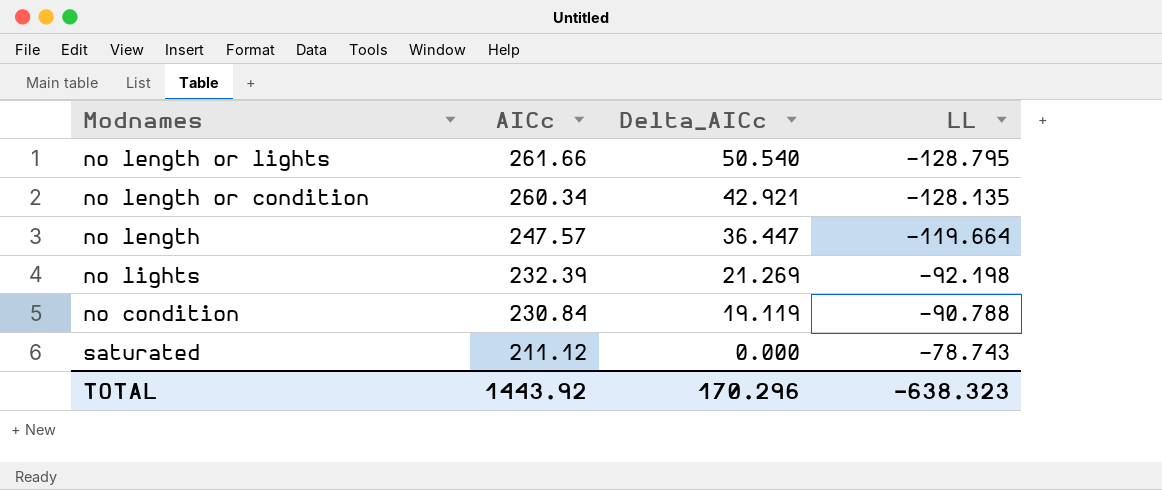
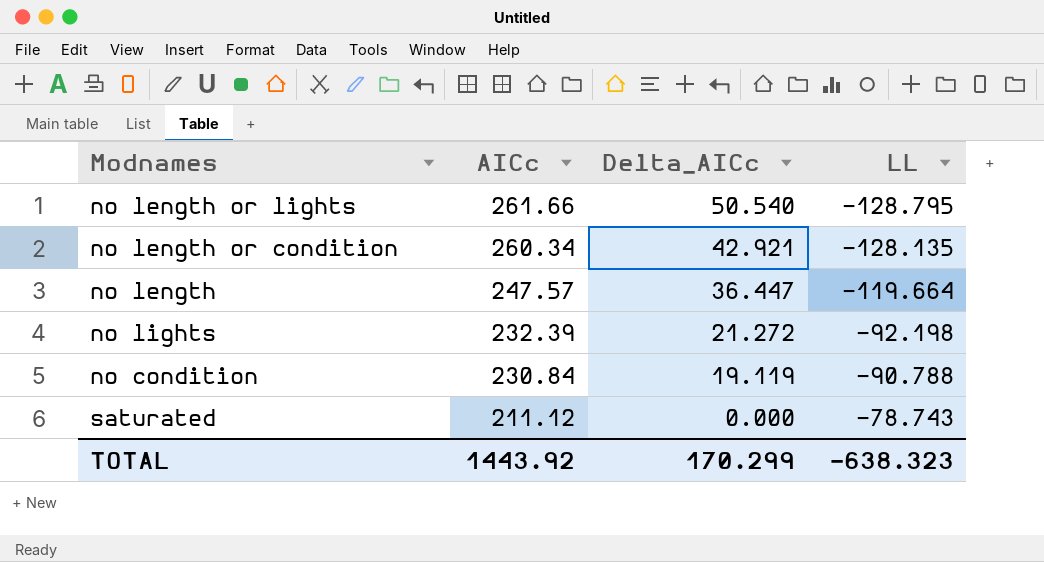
no lights | Delta_AICc: 21.269 -> 21.272
TOTAL | Delta_AICc: 170.296 -> 170.299

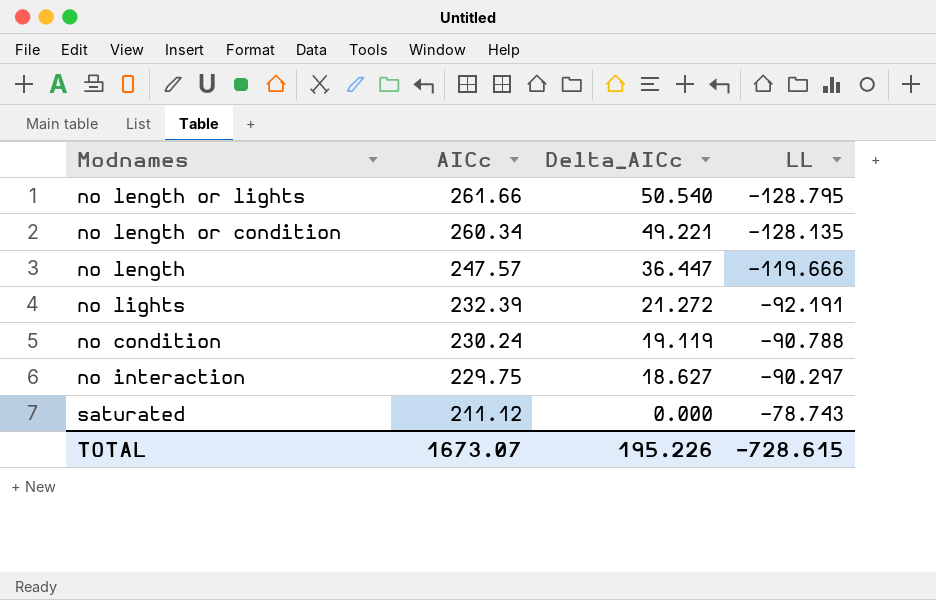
no length or condition | Delta_AICc: 42.921 -> 49.221
no length | LL: -119.664 -> -119.666
no lights | LL: -92.198 -> -92.191
no condition | AICc: 230.84 -> 230.24
row no interaction: none -> 229.75 | 18.627 | -90.297
TOTAL | AICc: 1443.92 -> 1673.07
TOTAL | Delta_AICc: 170.299 -> 195.226
TOTAL | LL: -638.323 -> -728.615

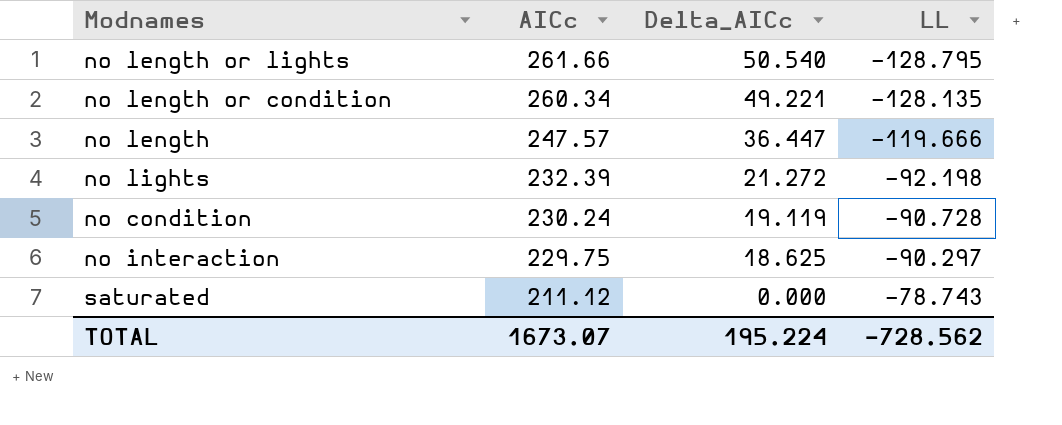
no lights | LL: -92.191 -> -92.198
no condition | LL: -90.788 -> -90.728
no interaction | Delta_AICc: 18.627 -> 18.625
TOTAL | Delta_AICc: 195.226 -> 195.224
TOTAL | LL: -728.615 -> -728.562

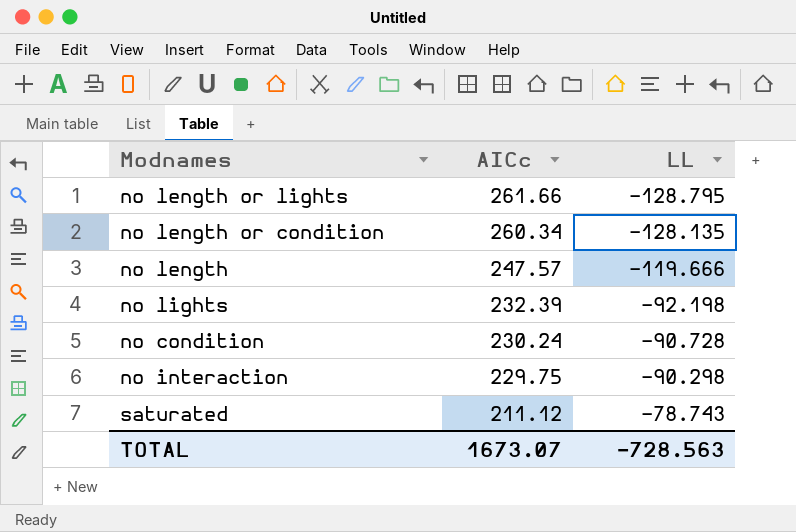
column Delta_AICc | position: 3 -> none
no interaction | LL: -90.297 -> -90.298
TOTAL | LL: -728.562 -> -728.563

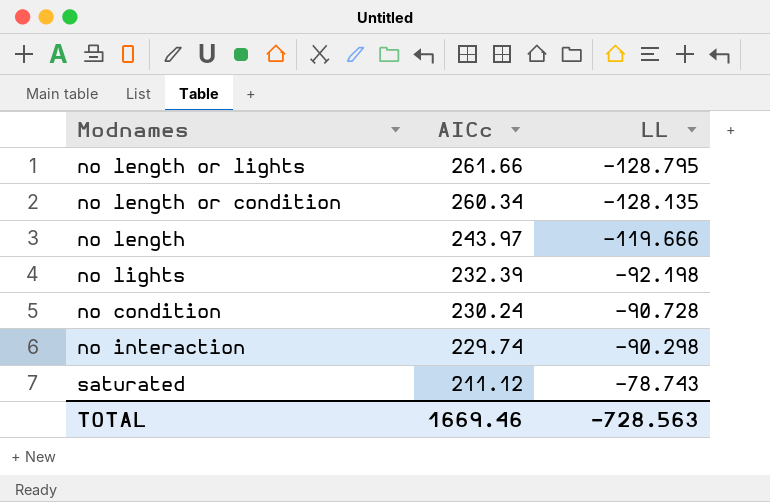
no length | AICc: 247.57 -> 243.97
no interaction | AICc: 229.75 -> 229.74
TOTAL | AICc: 1673.07 -> 1669.46

